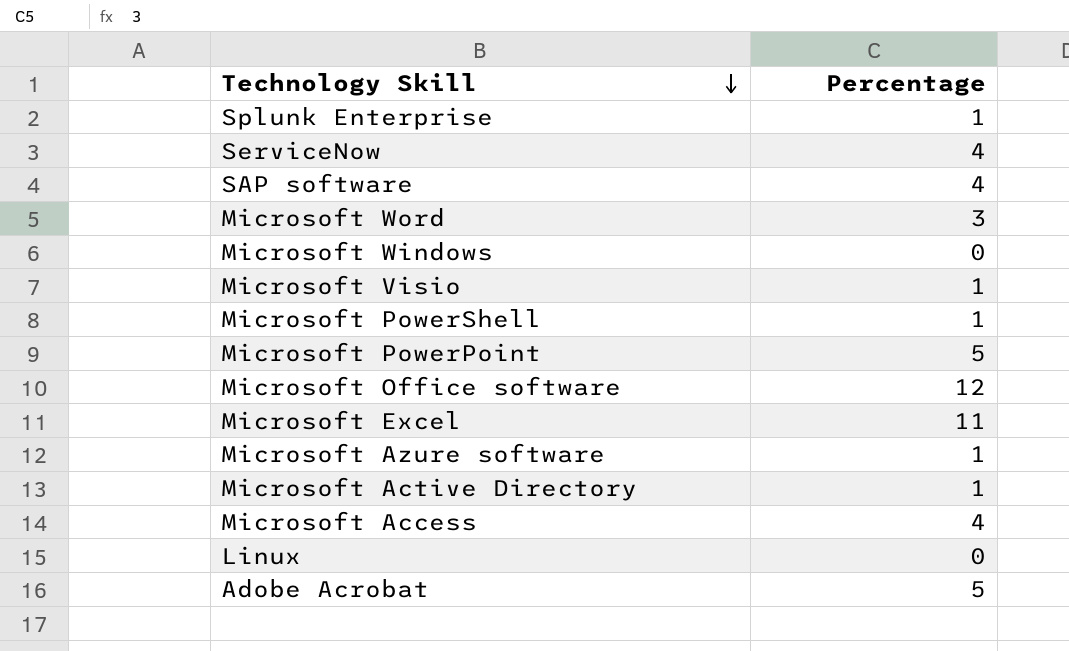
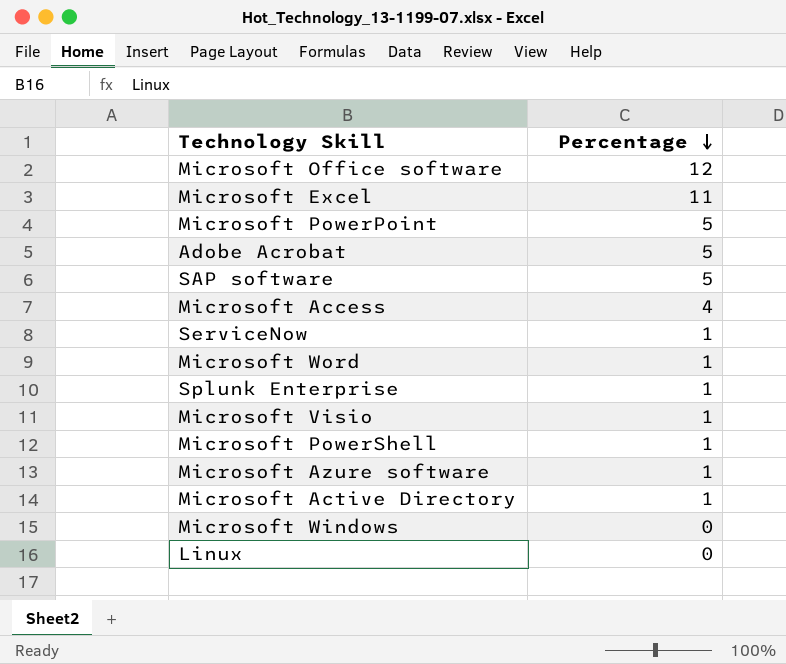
row order: Technology Skill descending -> Percentage descending
SAP software | Percentage: 4 -> 5
ServiceNow | Percentage: 4 -> 1
Microsoft Word | Percentage: 3 -> 1

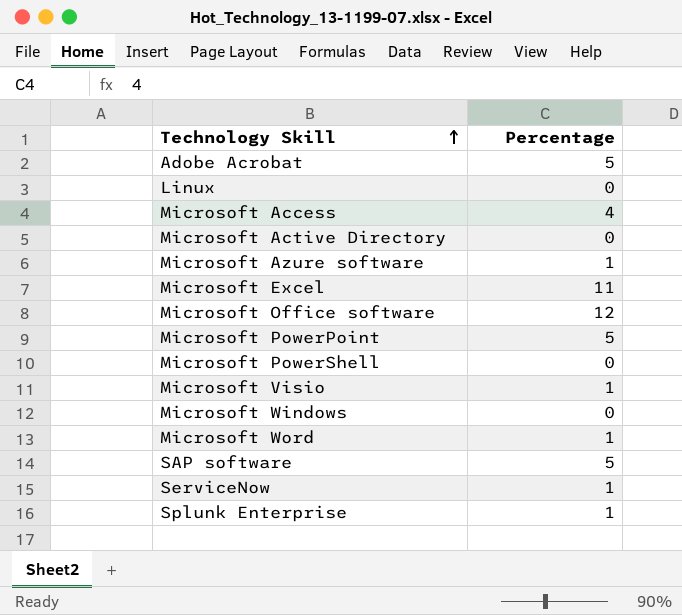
row order: Percentage descending -> Technology Skill ascending
Microsoft Active Directory | Percentage: 1 -> 0
Microsoft PowerShell | Percentage: 1 -> 0

